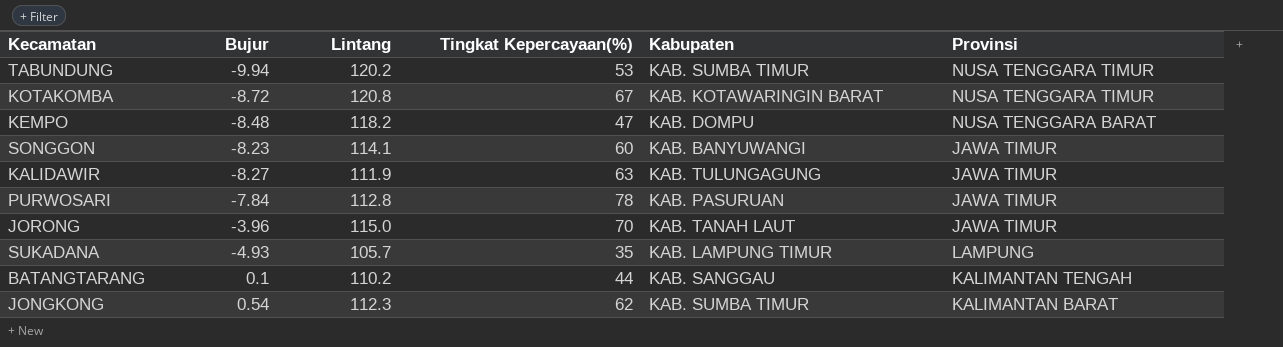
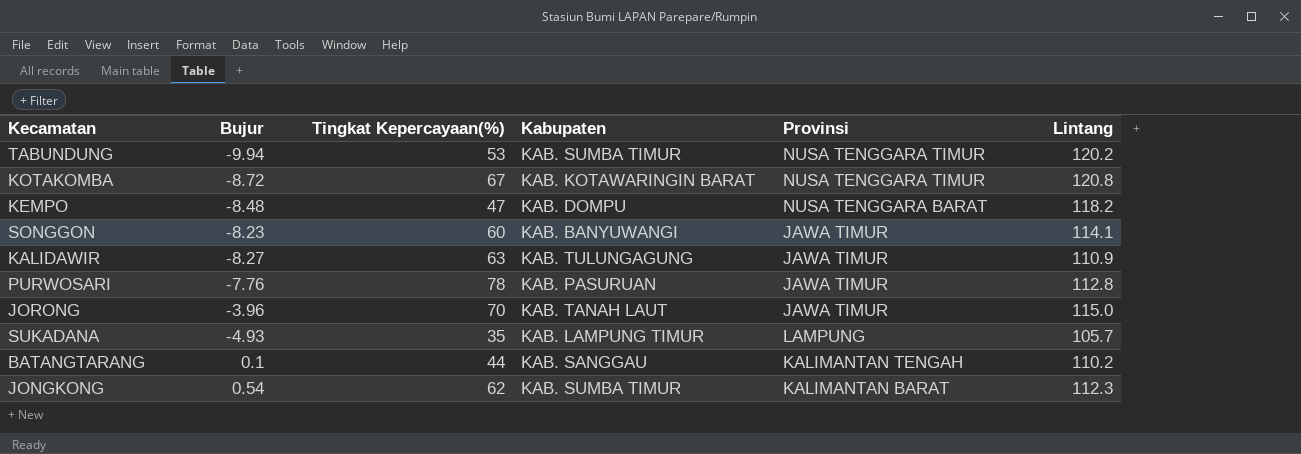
column Lintang | position: 3 -> 6
KALIDAWIR | Lintang: 111.9 -> 110.9
PURWOSARI | Bujur: -7.84 -> -7.76

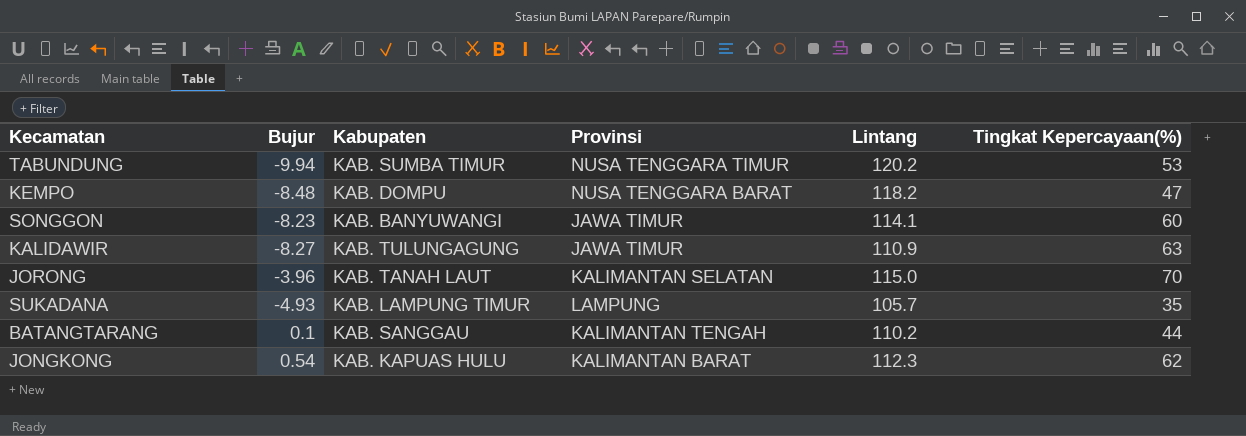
column Tingkat Kepercayaan(%) | position: 3 -> 6
row KOTAKOMBA: -8.72 | 67 | KAB. KOTAWARINGIN BARAT | NUSA TENGGARA TIMUR | 120.8 -> none
row PURWOSARI: -7.76 | 78 | KAB. PASURUAN | JAWA TIMUR | 112.8 -> none
JORONG | Provinsi: JAWA TIMUR -> KALIMANTAN SELATAN
JONGKONG | Kabupaten: KAB. SUMBA TIMUR -> KAB. KAPUAS HULU

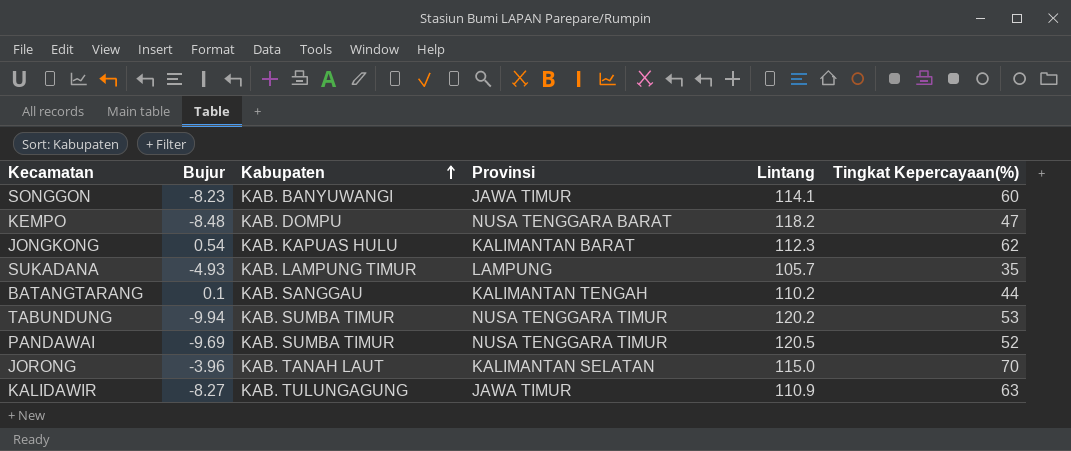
row order: none -> Kabupaten ascending
row PANDAWAI: none -> -9.69 | KAB. SUMBA TIMUR | NUSA TENGGARA TIMUR | 120.5 | 52

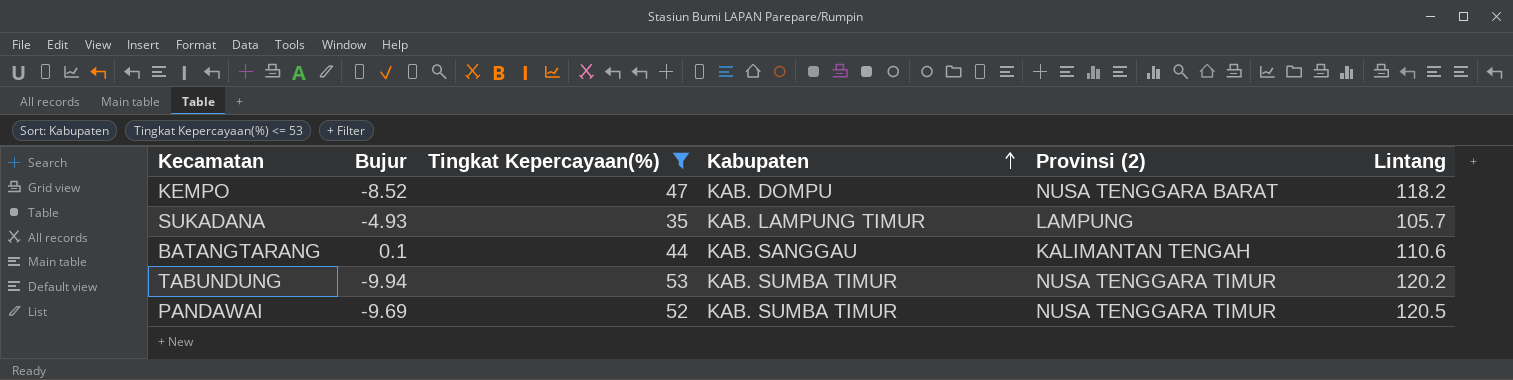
filter: none -> Tingkat Kepercayaan(%) <= 53
column Tingkat Kepercayaan(%) | position: 6 -> 3
column name: Provinsi -> Provinsi (2)
KEMPO | Bujur: -8.48 -> -8.52
BATANGTARANG | Lintang: 110.2 -> 110.6

